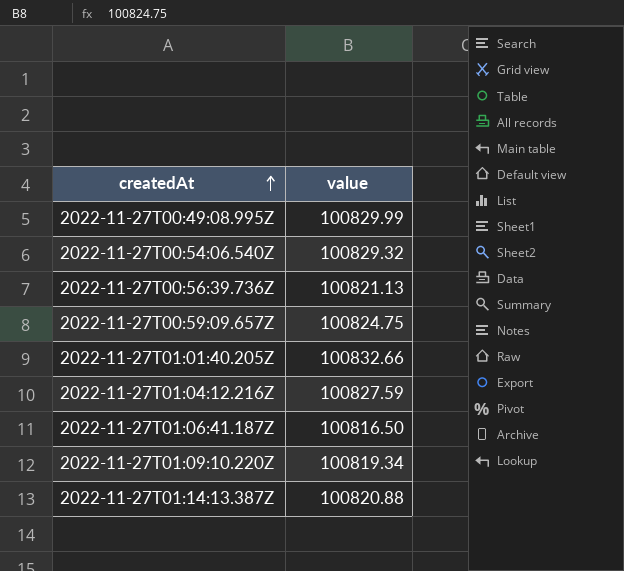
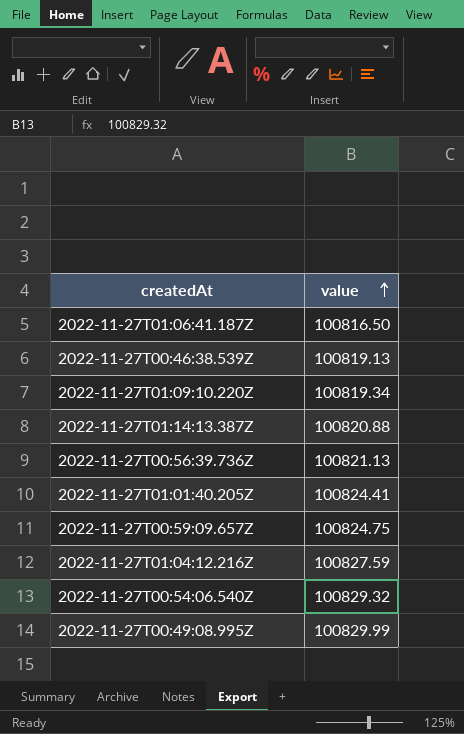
row order: createdAt ascending -> value ascending
row 2022-11-27T00:46:38.539Z: none -> 100819.13
2022-11-27T01:01:40.205Z | value: 100832.66 -> 100824.41

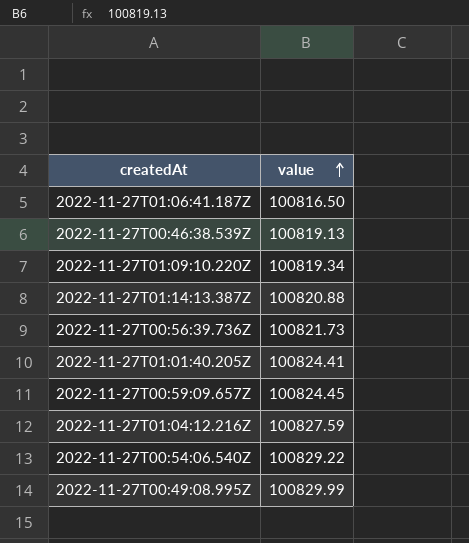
2022-11-27T00:56:39.736Z | value: 100821.13 -> 100821.73
2022-11-27T00:59:09.657Z | value: 100824.75 -> 100824.45
2022-11-27T00:54:06.540Z | value: 100829.32 -> 100829.22

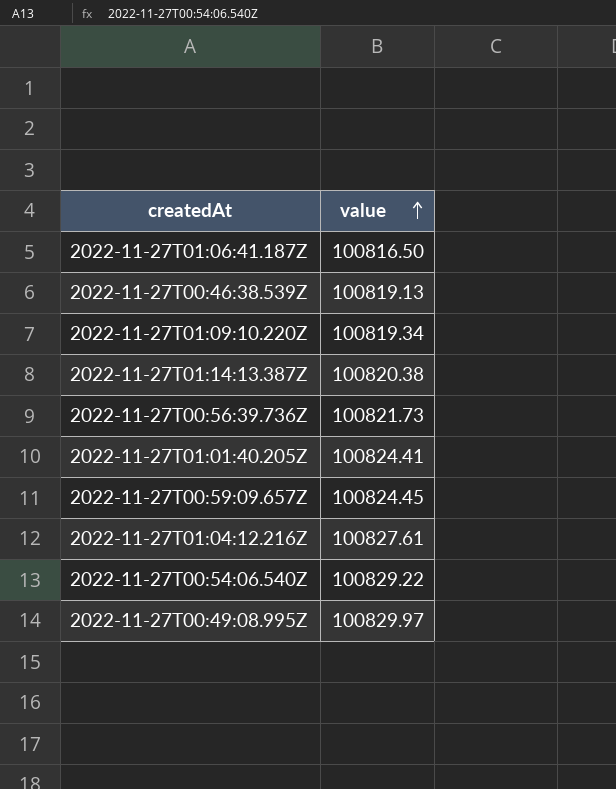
2022-11-27T01:14:13.387Z | value: 100820.88 -> 100820.38
2022-11-27T01:04:12.216Z | value: 100827.59 -> 100827.61
2022-11-27T00:49:08.995Z | value: 100829.99 -> 100829.97

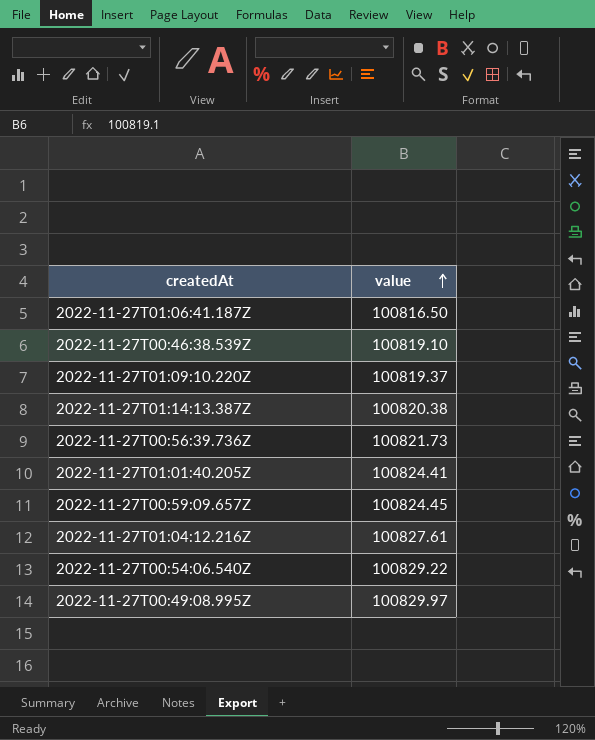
2022-11-27T00:46:38.539Z | value: 100819.13 -> 100819.10
2022-11-27T01:09:10.220Z | value: 100819.34 -> 100819.37

